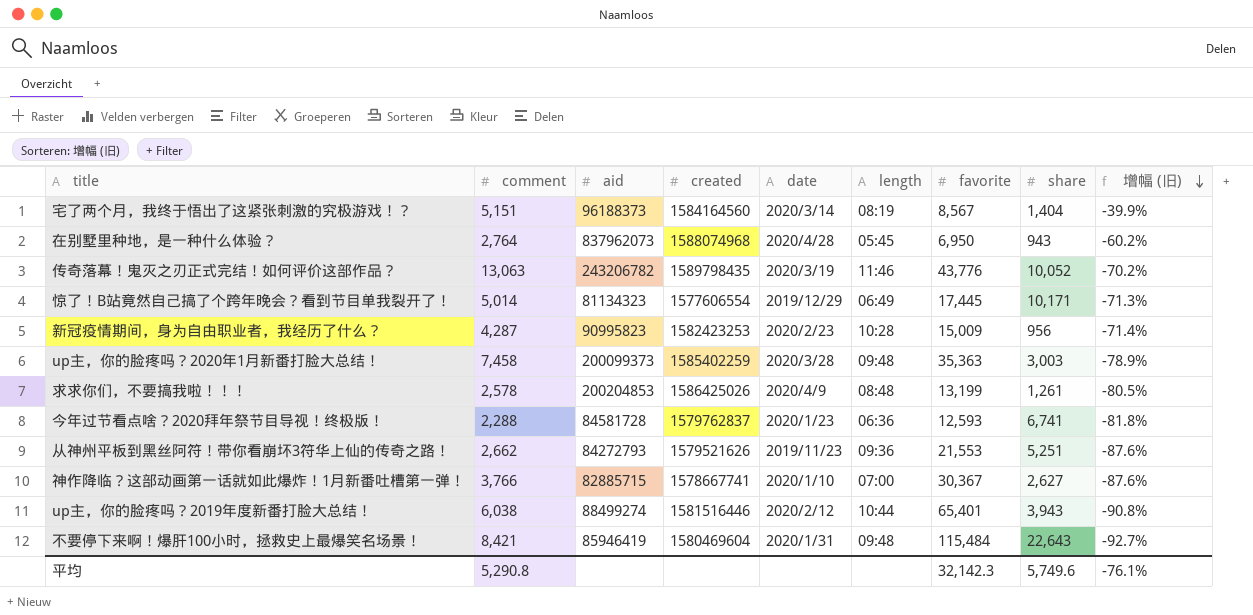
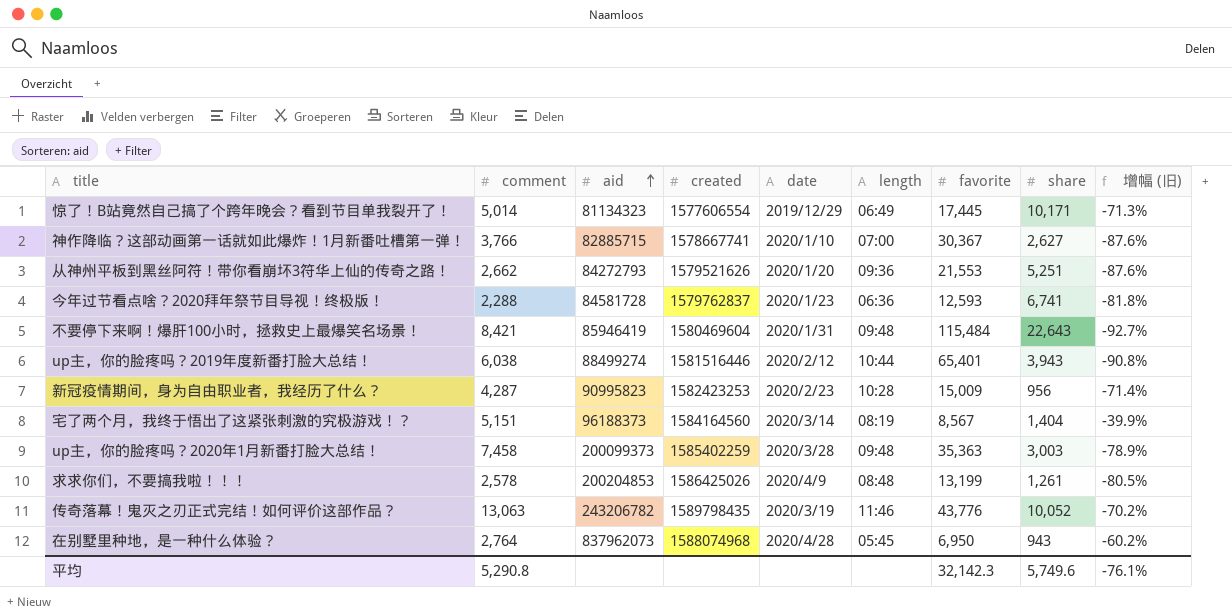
row order: 增幅 (旧) descending -> aid ascending
从神州平板到黑丝阿符！带你看崩坏3符华上仙的传奇之路！ | date: 2019/11/23 -> 2020/1/20

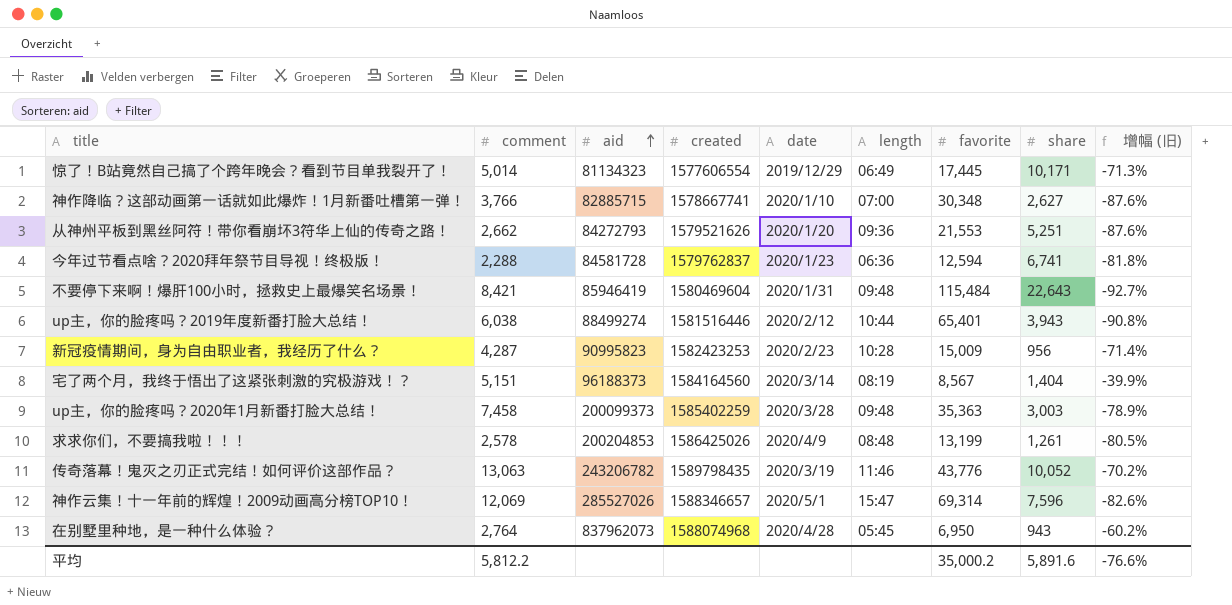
神作降临？这部动画第一话就如此爆炸！1月新番吐槽第一弹！ | favorite: 30,367 -> 30,348
今年过节看点啥？2020拜年祭节目导视！终极版！ | favorite: 12,593 -> 12,594
row 神作云集！十一年前的辉煌！2009动画高分榜TOP10！: none -> 12,069 | 285527026 | 1588346657 | 2020/5/1 | 15:47 | 69,314 | 7,596 | -82.6%
平均 | comment: 5,290.8 -> 5,812.2
平均 | favorite: 32,142.3 -> 35,000.2
平均 | share: 5,749.6 -> 5,891.6
平均 | 增幅 (旧): -76.1% -> -76.6%

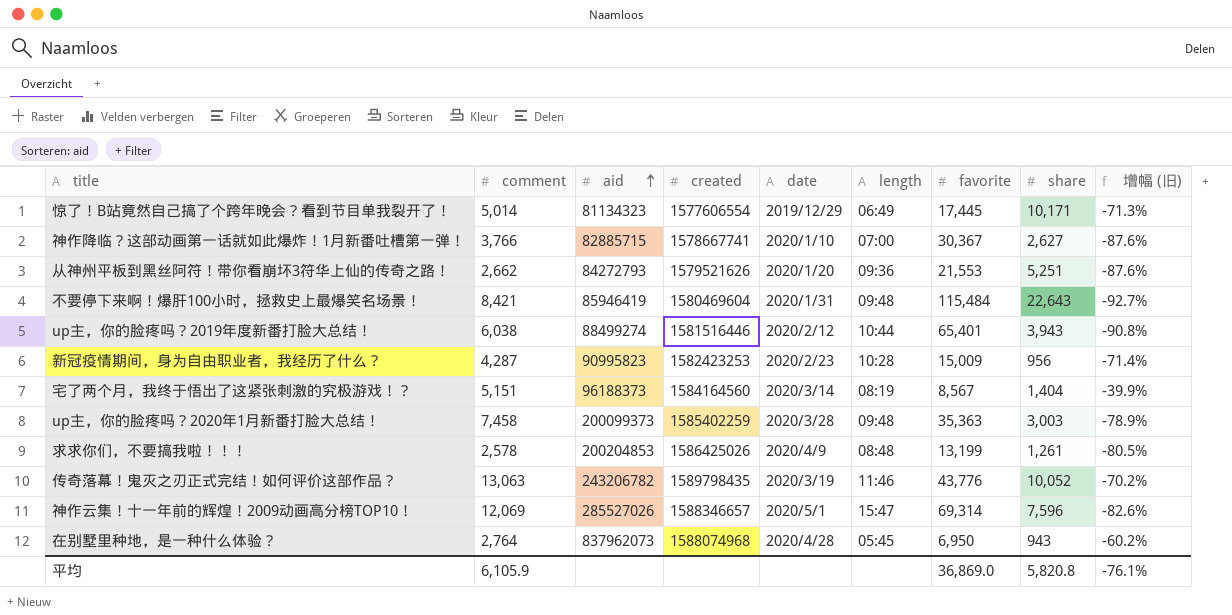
row 今年过节看点啥？2020拜年祭节目导视！终极版！: 2,288 | 84581728 | 1579762837 | 2020/1/23 | 06:36 | 12,594 | 6,741 | -81.8% -> none
神作降临？这部动画第一话就如此爆炸！1月新番吐槽第一弹！ | favorite: 30,348 -> 30,367
平均 | comment: 5,812.2 -> 6,105.9
平均 | favorite: 35,000.2 -> 36,869.0
平均 | share: 5,891.6 -> 5,820.8
平均 | 增幅 (旧): -76.6% -> -76.1%

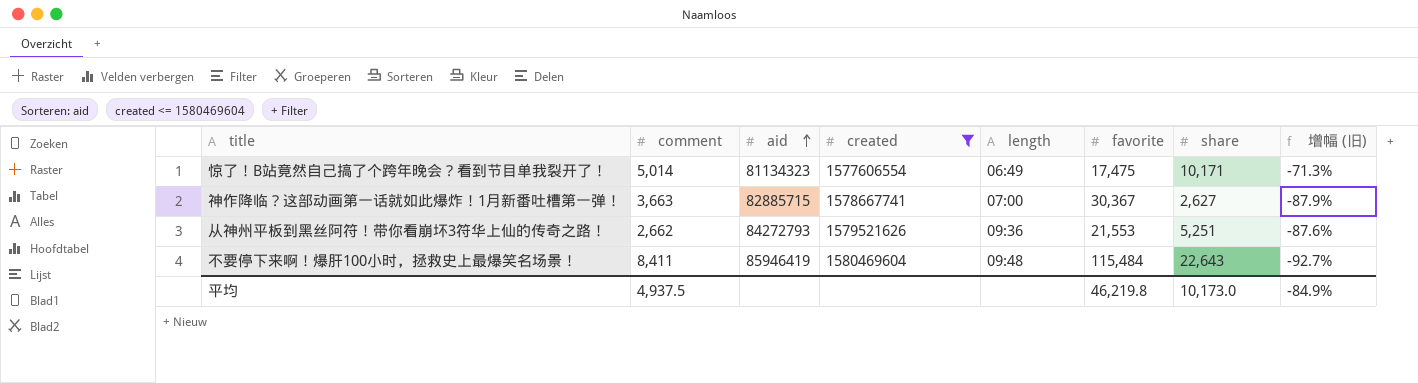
filter: none -> created <= 1580469604
column date | position: 5 -> none
惊了！B站竟然自己搞了个跨年晚会？看到节目单我裂开了！ | favorite: 17,445 -> 17,475
神作降临？这部动画第一话就如此爆炸！1月新番吐槽第一弹！ | comment: 3,766 -> 3,663
神作降临？这部动画第一话就如此爆炸！1月新番吐槽第一弹！ | 增幅 (旧): -87.6% -> -87.9%
不要停下来啊！爆肝100小时，拯救史上最爆笑名场景！ | comment: 8,421 -> 8,411
平均 | comment: 6,105.9 -> 4,937.5
平均 | favorite: 36,869.0 -> 46,219.8
平均 | share: 5,820.8 -> 10,173.0
平均 | 增幅 (旧): -76.1% -> -84.9%

